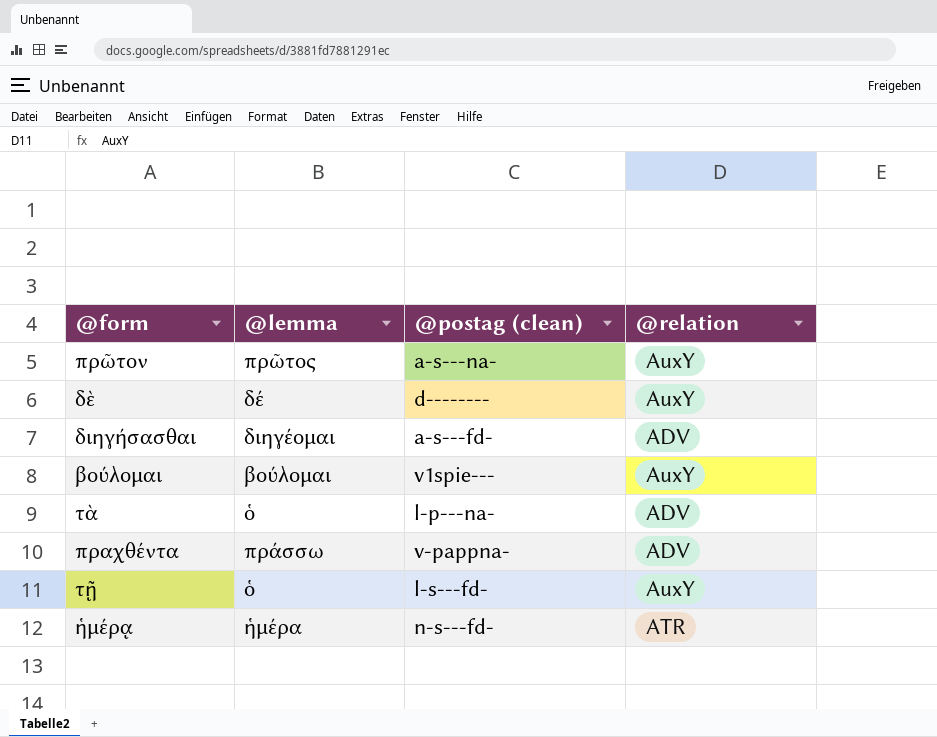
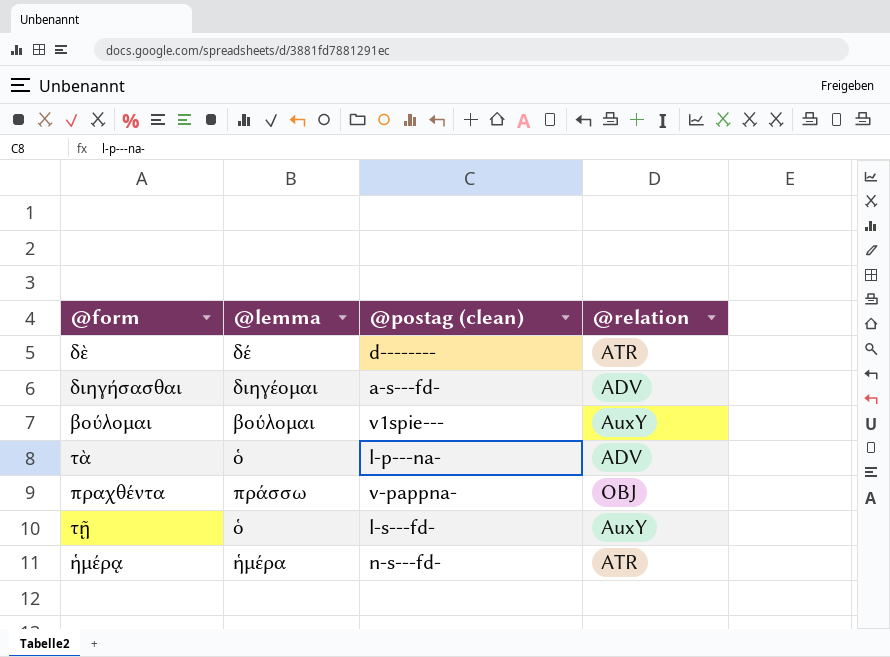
row πρῶτον: πρῶτος | a-s---na- | AuxY -> none
δὲ | @relation: AuxY -> ATR
πραχθέντα | @relation: ADV -> OBJ

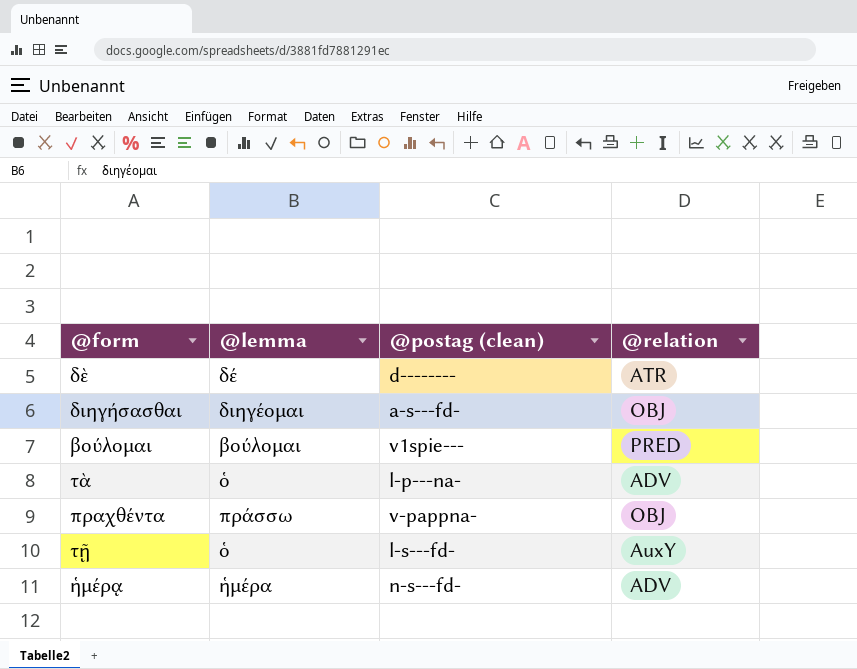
διηγήσασθαι | @relation: ADV -> OBJ
βούλομαι | @relation: AuxY -> PRED
ἡμέρᾳ | @relation: ATR -> ADV

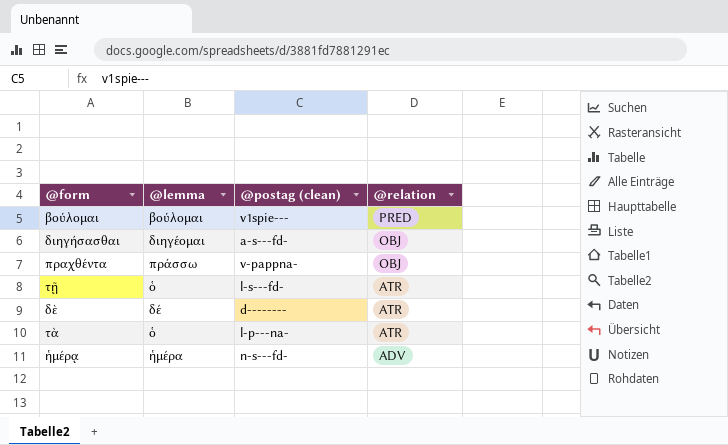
row order: none -> @relation descending
τῇ | @relation: AuxY -> ATR
τὰ | @relation: ADV -> ATR

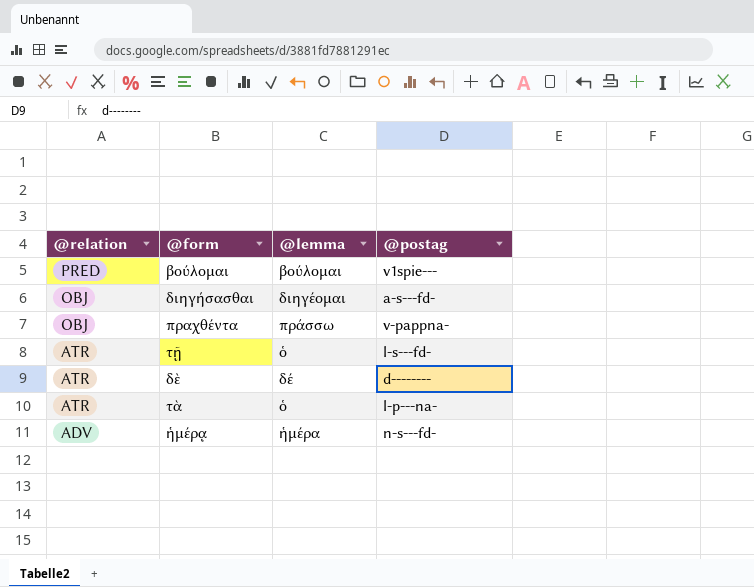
column @relation | position: 4 -> 1
column name: @postag (clean) -> @postag

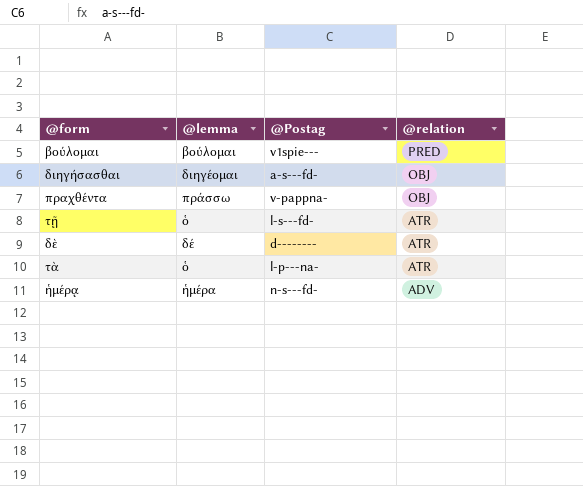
column name: @postag -> @Postag
column @relation | position: 1 -> 4

